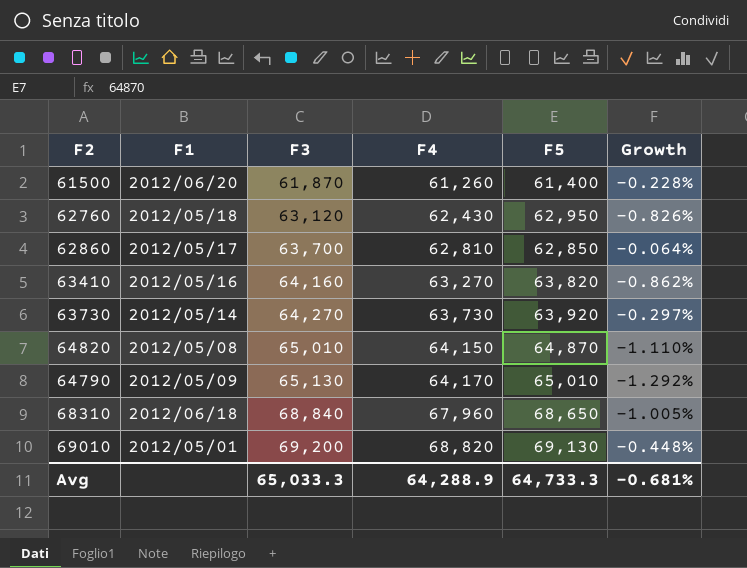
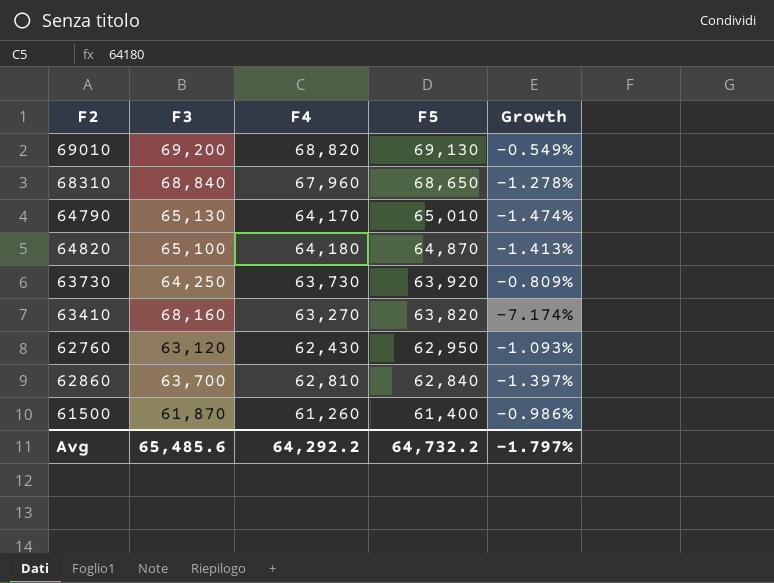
row order: F3 ascending -> F5 descending
column F1 | position: 2 -> none
column Growth | formula: ([F4] - [F5]) / [F5] -> ([F4] - [F3]) / [F3]
64820 | F3: 65,010 -> 65,100
64820 | F4: 64,150 -> 64,180
63730 | F3: 64,270 -> 64,250
63410 | F3: 64,160 -> 68,160
62860 | F5: 62,850 -> 62,840
Avg | F3: 65,033.3 -> 65,485.6
Avg | F4: 64,288.9 -> 64,292.2
Avg | F5: 64,733.3 -> 64,732.2
Avg | Growth: -0.681% -> -1.797%

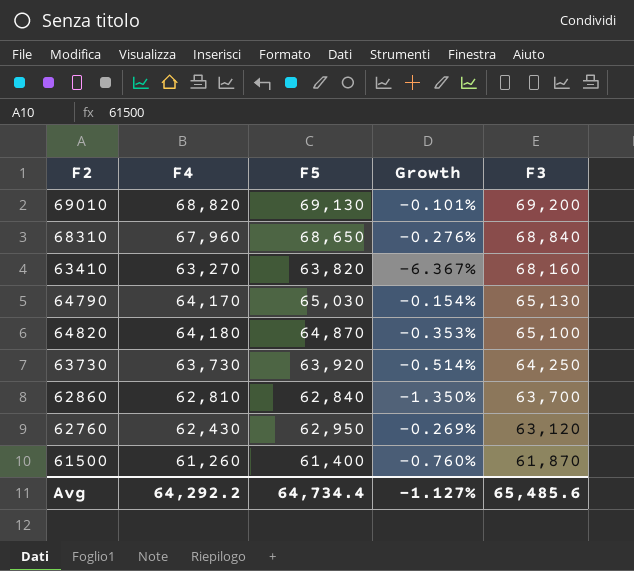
row order: F5 descending -> F3 descending
column Growth | formula: ([F4] - [F3]) / [F3] -> ([F5] - [F3]) / [F3]
column F3 | position: 2 -> 5
64790 | F5: 65,010 -> 65,030
Avg | F5: 64,732.2 -> 64,734.4
Avg | Growth: -1.797% -> -1.127%

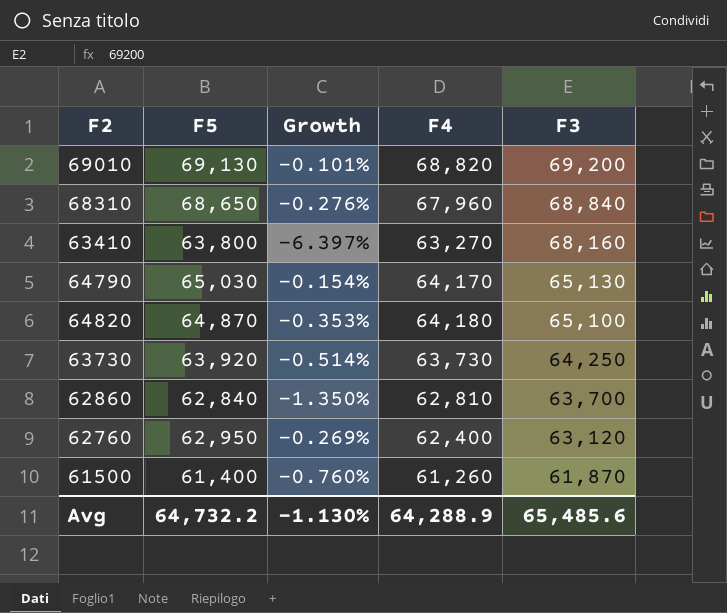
column F4 | position: 2 -> 4
63410 | F5: 63,820 -> 63,800
63410 | Growth: -6.367% -> -6.397%
62760 | F4: 62,430 -> 62,400
Avg | F5: 64,734.4 -> 64,732.2
Avg | Growth: -1.127% -> -1.130%
Avg | F4: 64,292.2 -> 64,288.9

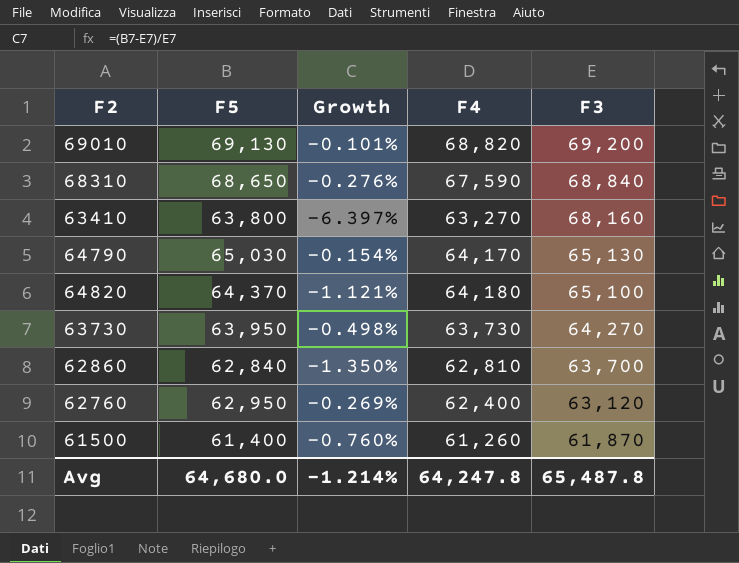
68310 | F4: 67,960 -> 67,590
64820 | F5: 64,870 -> 64,370
64820 | Growth: -0.353% -> -1.121%
63730 | F5: 63,920 -> 63,950
63730 | Growth: -0.514% -> -0.498%
63730 | F3: 64,250 -> 64,270
Avg | F5: 64,732.2 -> 64,680.0
Avg | Growth: -1.130% -> -1.214%
Avg | F4: 64,288.9 -> 64,247.8
Avg | F3: 65,485.6 -> 65,487.8

